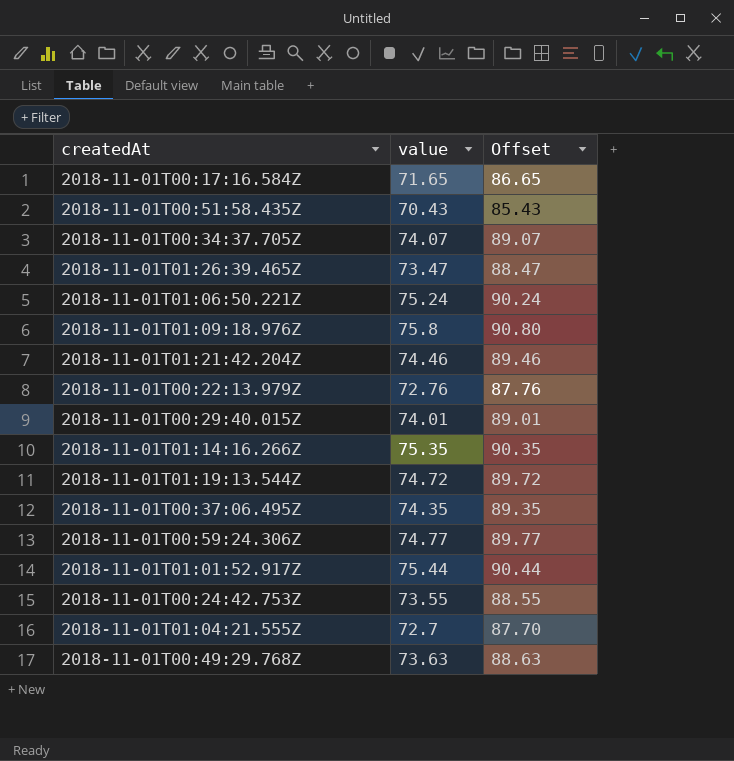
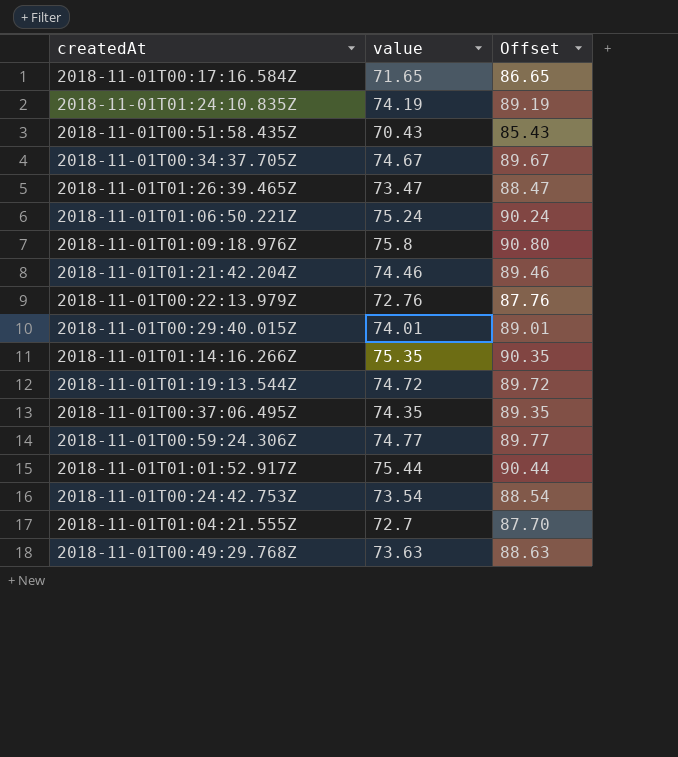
row 2018-11-01T01:24:10.835Z: none -> 74.19 | 89.19
2018-11-01T00:34:37.705Z | value: 74.07 -> 74.67
2018-11-01T00:34:37.705Z | Offset: 89.07 -> 89.67
2018-11-01T00:24:42.753Z | value: 73.55 -> 73.54
2018-11-01T00:24:42.753Z | Offset: 88.55 -> 88.54

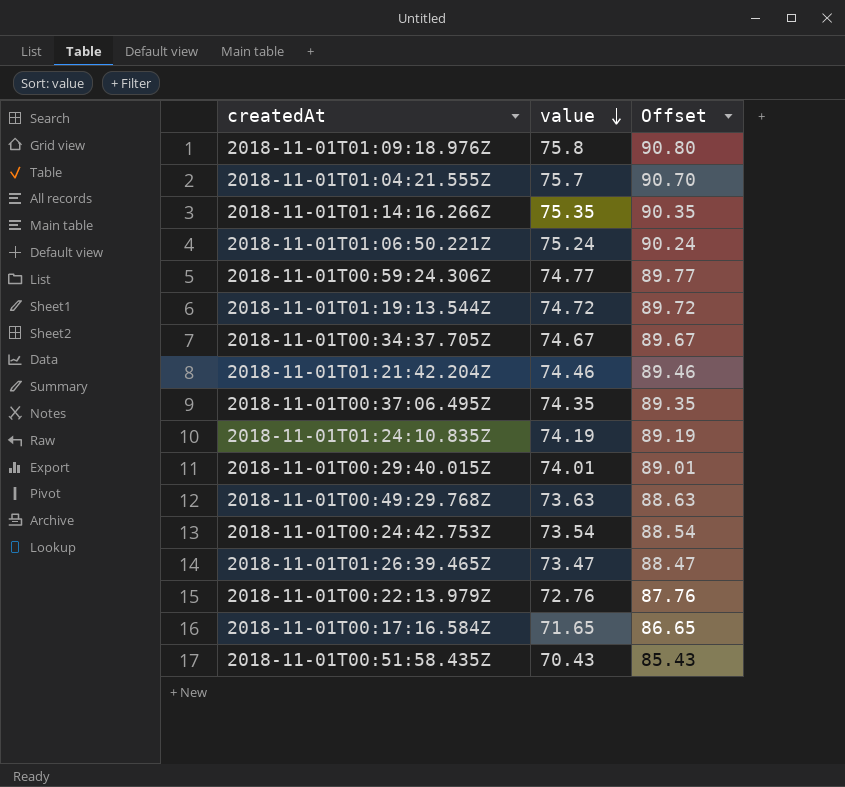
row order: none -> value descending
row 2018-11-01T01:01:52.917Z: 75.44 | 90.44 -> none
2018-11-01T01:04:21.555Z | value: 72.7 -> 75.7
2018-11-01T01:04:21.555Z | Offset: 87.70 -> 90.70

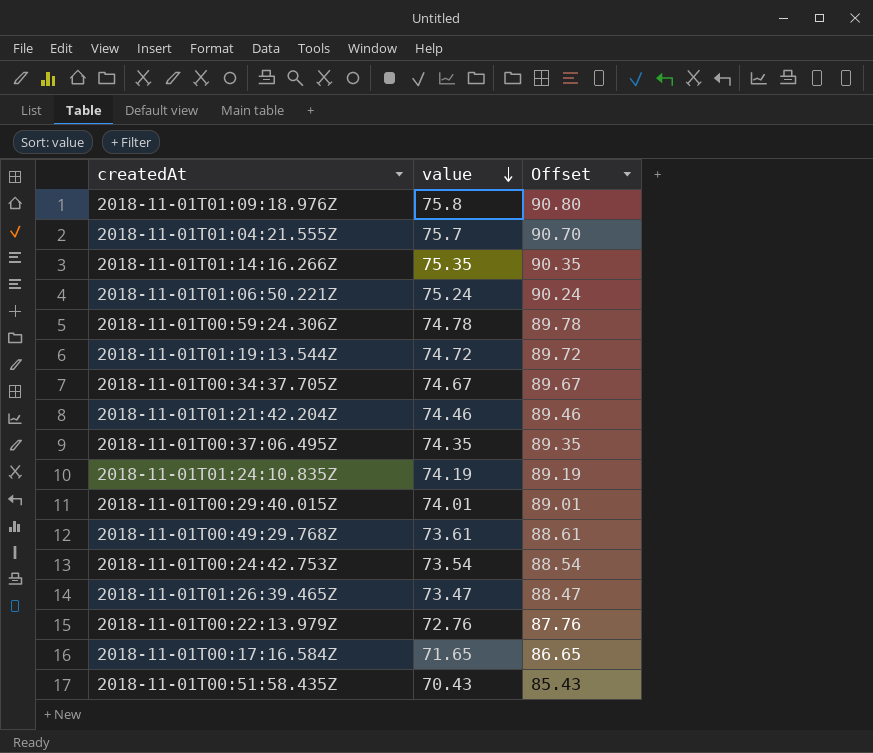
2018-11-01T00:59:24.306Z | value: 74.77 -> 74.78
2018-11-01T00:59:24.306Z | Offset: 89.77 -> 89.78
2018-11-01T00:49:29.768Z | value: 73.63 -> 73.61
2018-11-01T00:49:29.768Z | Offset: 88.63 -> 88.61

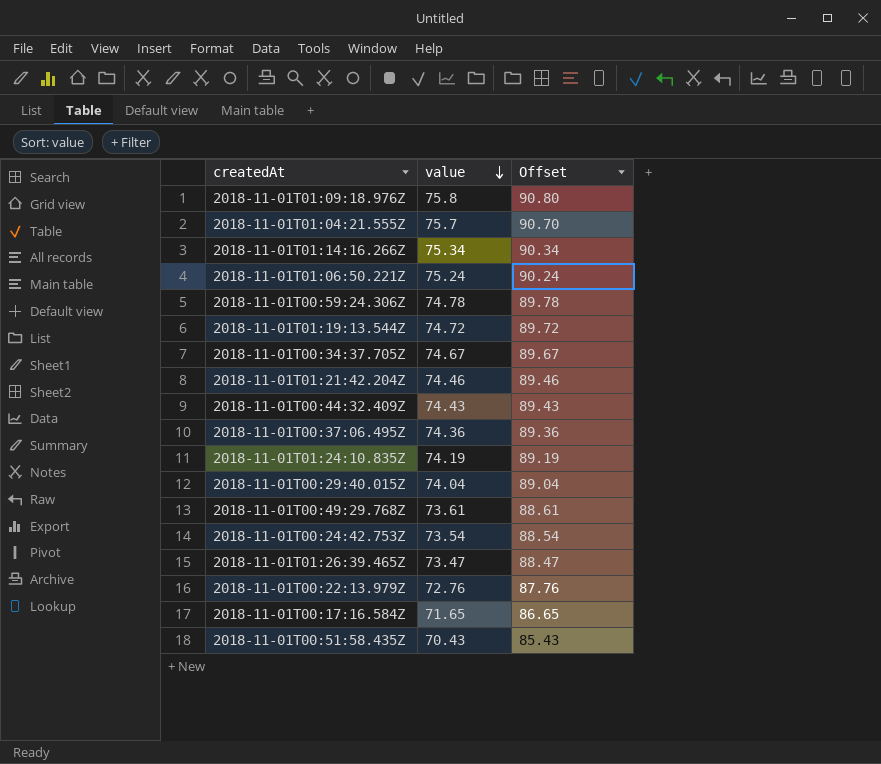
2018-11-01T01:14:16.266Z | value: 75.35 -> 75.34
2018-11-01T01:14:16.266Z | Offset: 90.35 -> 90.34
row 2018-11-01T00:44:32.409Z: none -> 74.43 | 89.43
2018-11-01T00:37:06.495Z | value: 74.35 -> 74.36
2018-11-01T00:37:06.495Z | Offset: 89.35 -> 89.36
2018-11-01T00:29:40.015Z | value: 74.01 -> 74.04
2018-11-01T00:29:40.015Z | Offset: 89.01 -> 89.04

